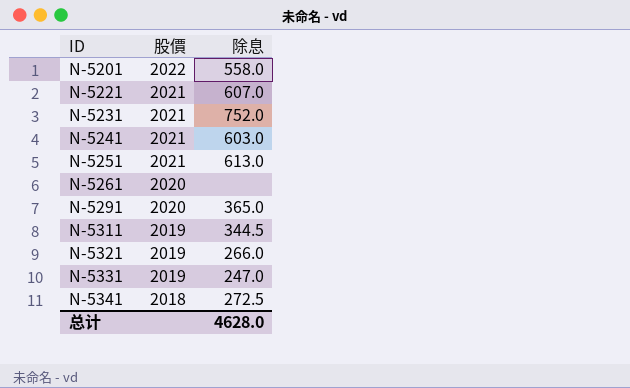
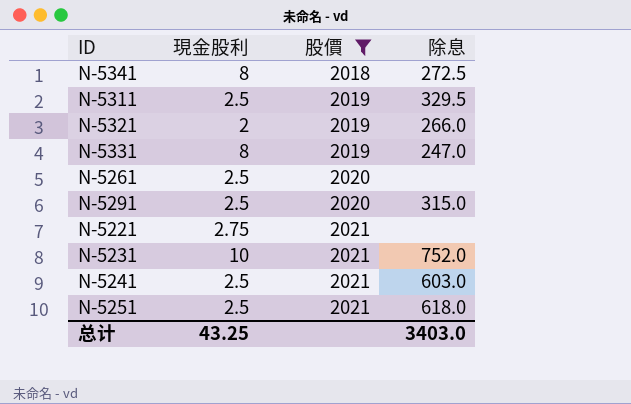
filter: none -> 股價 != 2022
row order: ID ascending -> 股價 ascending
column 現金股利 | position: none -> 2
N-5311 | 除息: 344.5 -> 329.5
N-5291 | 除息: 365.0 -> 315.0
N-5221 | 除息: 607.0 -> none
N-5251 | 除息: 613.0 -> 618.0
总计 | 除息: 4628.0 -> 3403.0

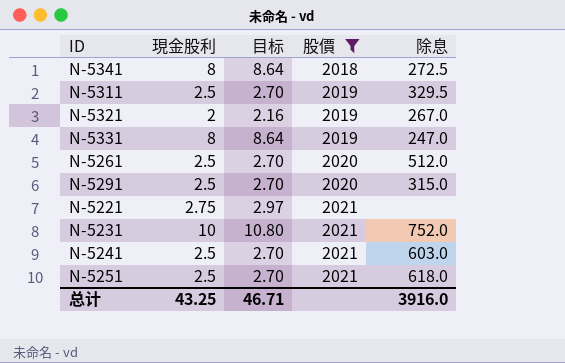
column 目标 | formula: none -> [現金股利] * 1.08
N-5321 | 除息: 266.0 -> 267.0
N-5261 | 除息: none -> 512.0
总计 | 除息: 3403.0 -> 3916.0

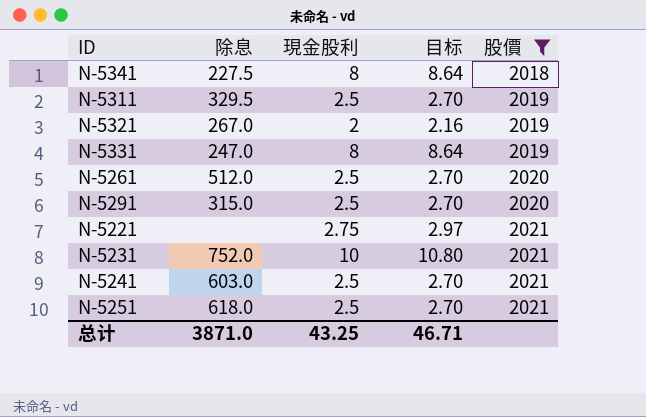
column 除息 | position: 5 -> 2
N-5341 | 除息: 272.5 -> 227.5
总计 | 除息: 3916.0 -> 3871.0

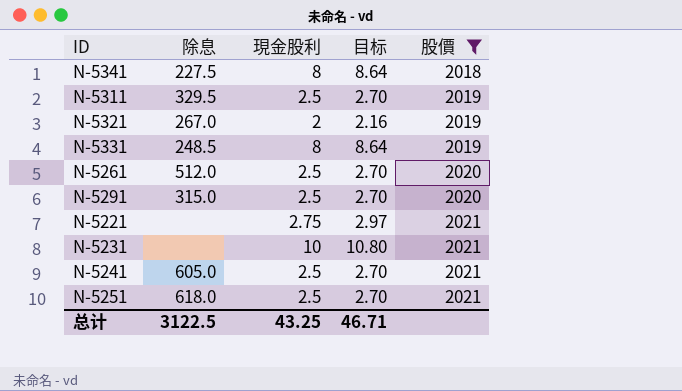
N-5331 | 除息: 247.0 -> 248.5
N-5231 | 除息: 752.0 -> none
N-5241 | 除息: 603.0 -> 605.0
总计 | 除息: 3871.0 -> 3122.5

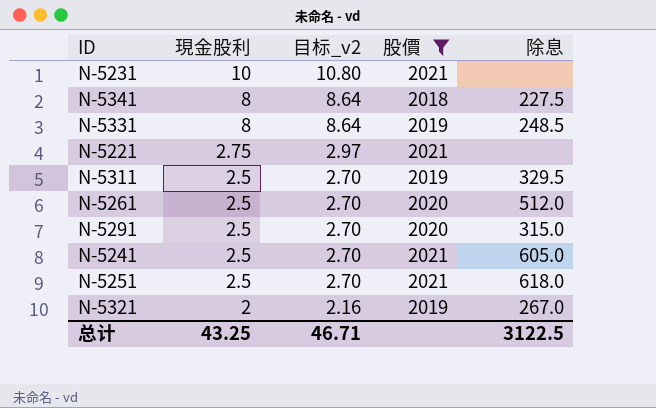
row order: 股價 ascending -> 現金股利 descending
column name: 目标 -> 目标_v2
column 除息 | position: 2 -> 5

